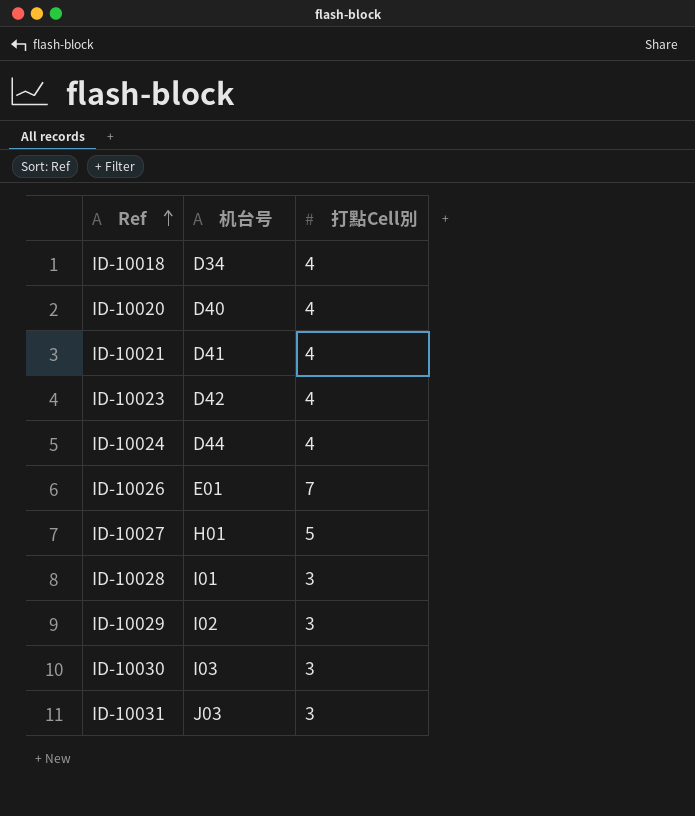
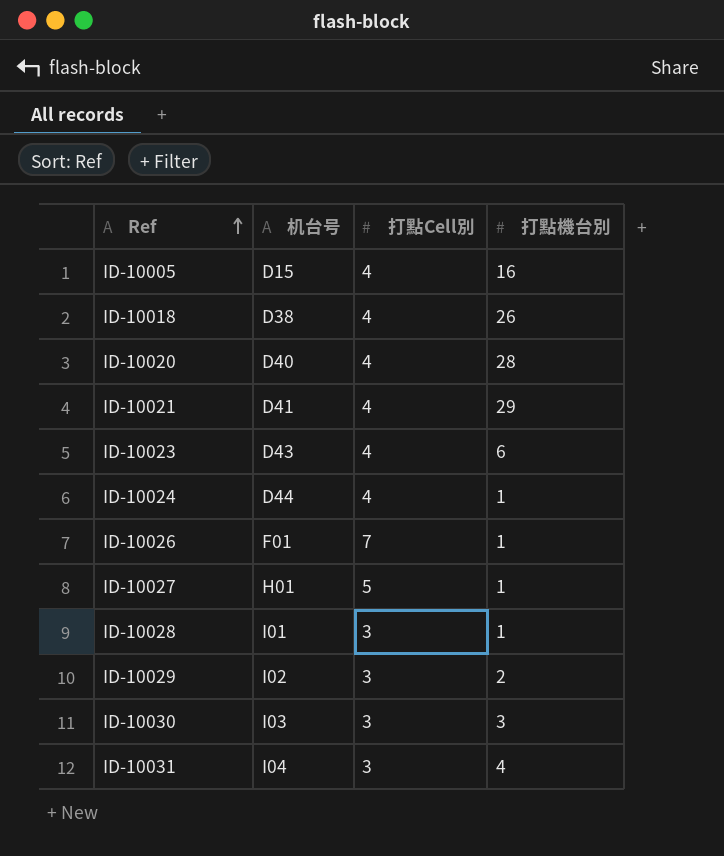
column 打點機台別 | position: none -> 4
row ID-10005: none -> D15 | 4 | 16
ID-10018 | 机台号: D34 -> D38
ID-10023 | 机台号: D42 -> D43
ID-10026 | 机台号: E01 -> F01
ID-10031 | 机台号: J03 -> I04

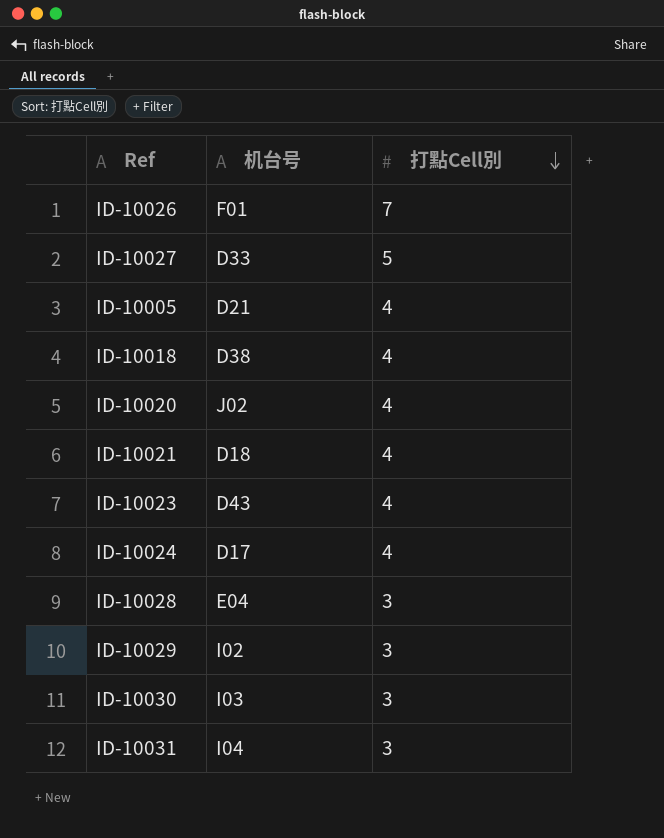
row order: Ref ascending -> 打點Cell別 descending
column 打點機台別 | position: 4 -> none
ID-10027 | 机台号: H01 -> D33
ID-10005 | 机台号: D15 -> D21
ID-10020 | 机台号: D40 -> J02
ID-10021 | 机台号: D41 -> D18
ID-10024 | 机台号: D44 -> D17
ID-10028 | 机台号: I01 -> E04

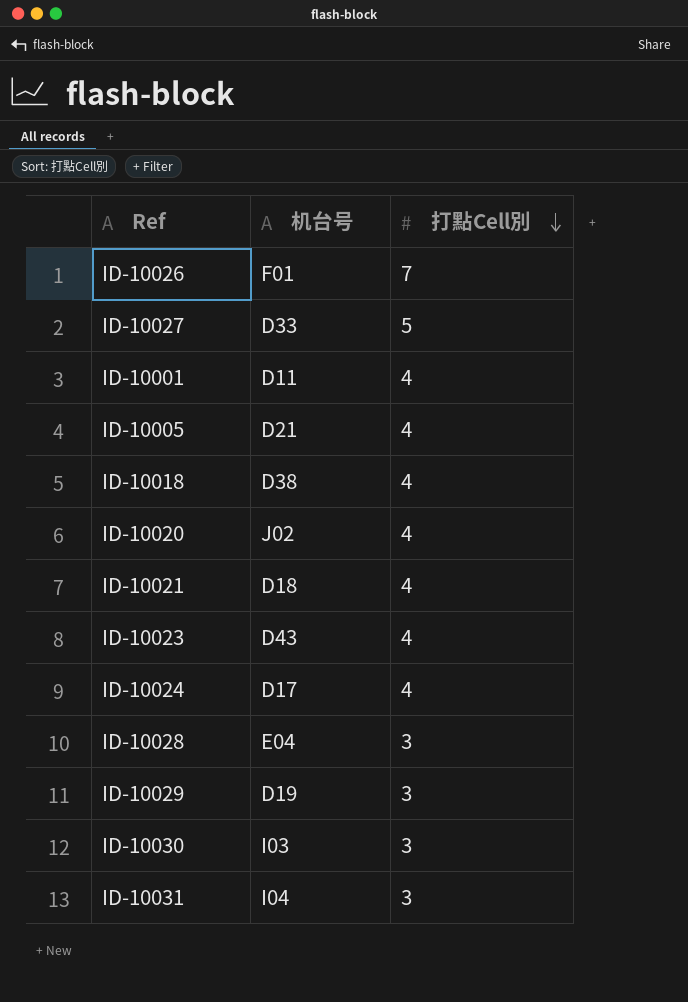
row ID-10001: none -> D11 | 4
ID-10029 | 机台号: I02 -> D19

